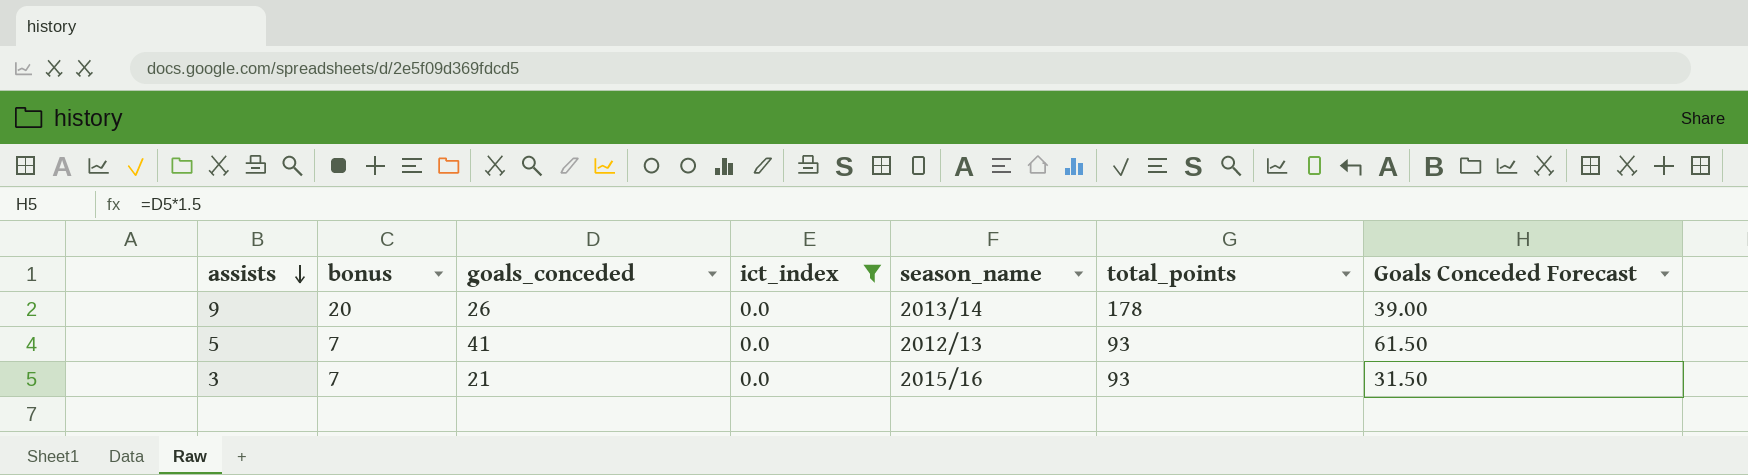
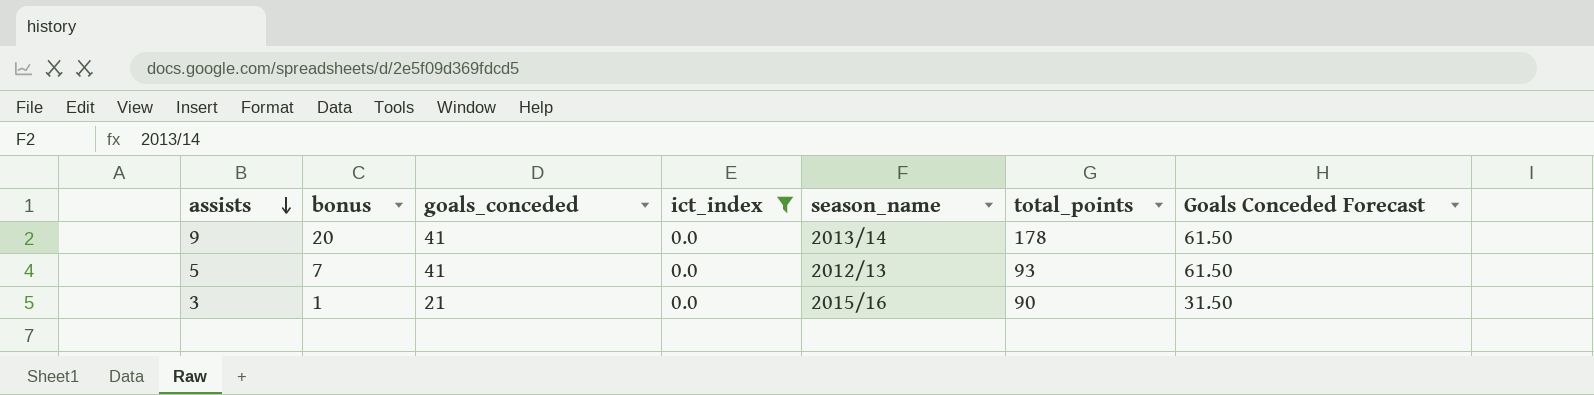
9 | goals_conceded: 26 -> 41
9 | Goals Conceded Forecast: 39.00 -> 61.50
3 | bonus: 7 -> 1
3 | total_points: 93 -> 90

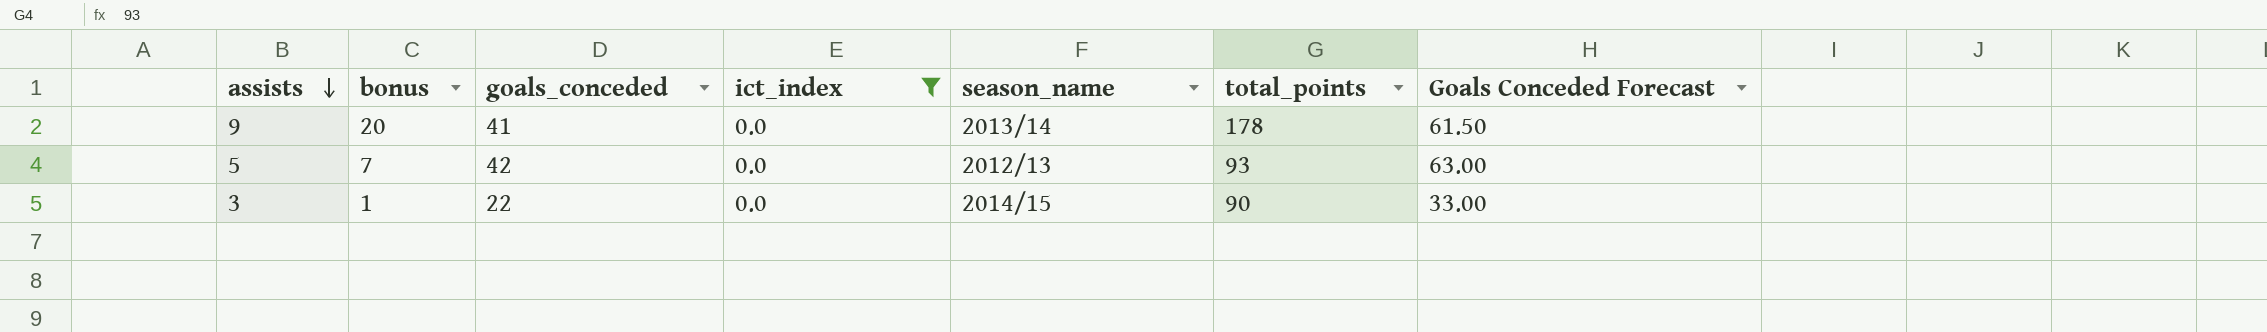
5 | goals_conceded: 41 -> 42
5 | Goals Conceded Forecast: 61.50 -> 63.00
3 | goals_conceded: 21 -> 22
3 | season_name: 2015/16 -> 2014/15
3 | Goals Conceded Forecast: 31.50 -> 33.00

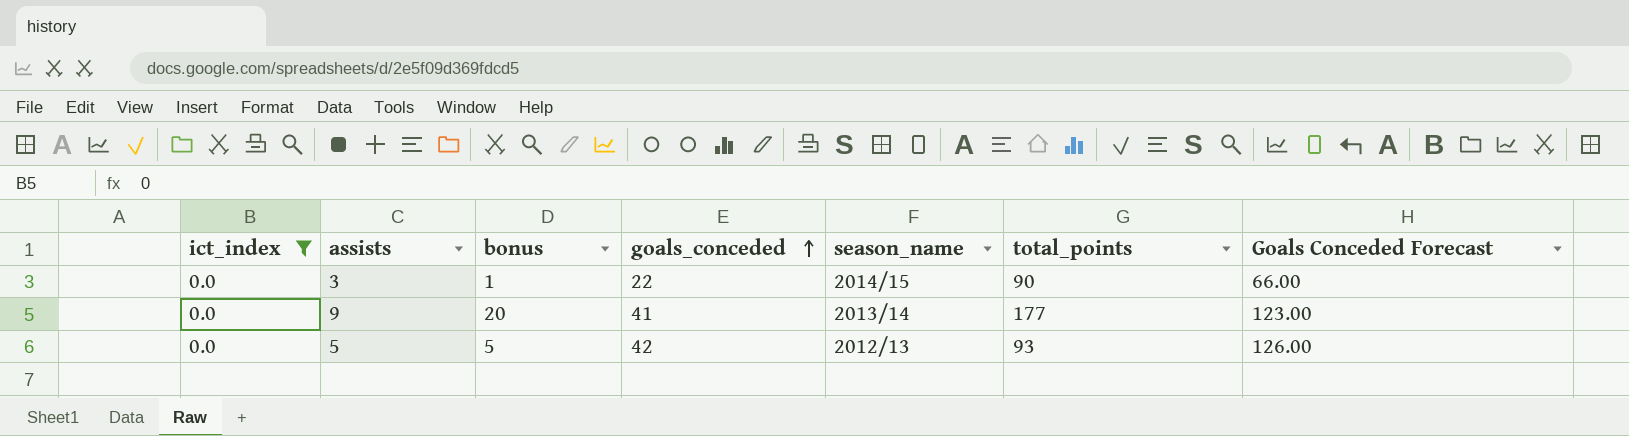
row order: assists descending -> goals_conceded ascending
column ict_index | position: 4 -> 1
column Goals Conceded Forecast | formula: [goals_conceded] * 1.5 -> [goals_conceded] * 3
9 | total_points: 178 -> 177
5 | bonus: 7 -> 5

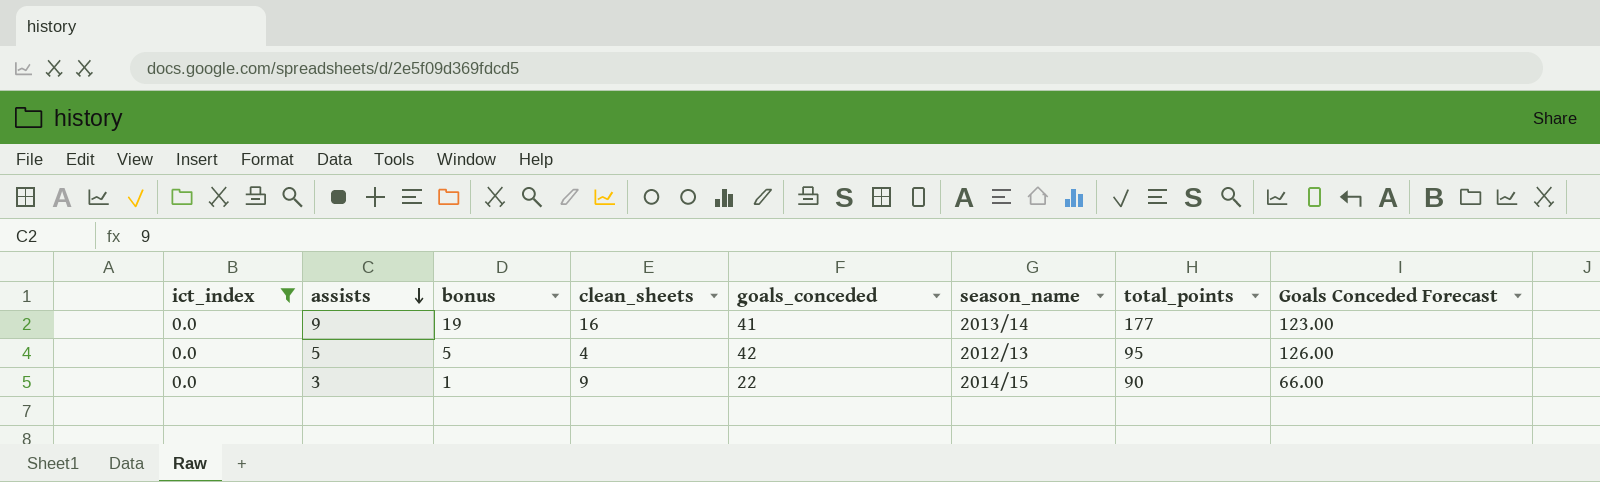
row order: goals_conceded ascending -> assists descending
column clean_sheets | position: none -> 4
9 | bonus: 20 -> 19
5 | total_points: 93 -> 95

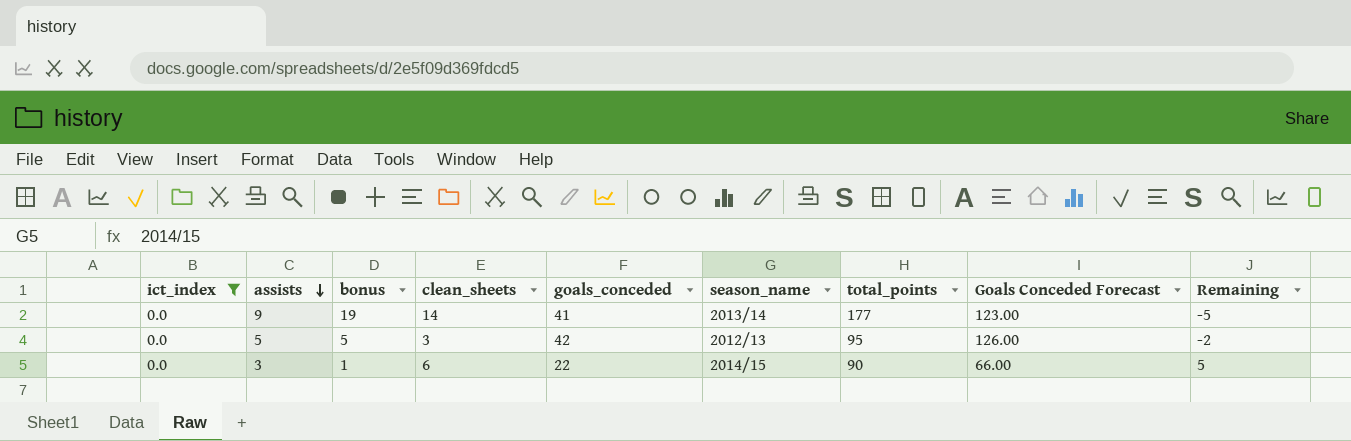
column Remaining | formula: none -> [clean_sheets] - [bonus]
9 | clean_sheets: 16 -> 14
5 | clean_sheets: 4 -> 3
3 | clean_sheets: 9 -> 6

